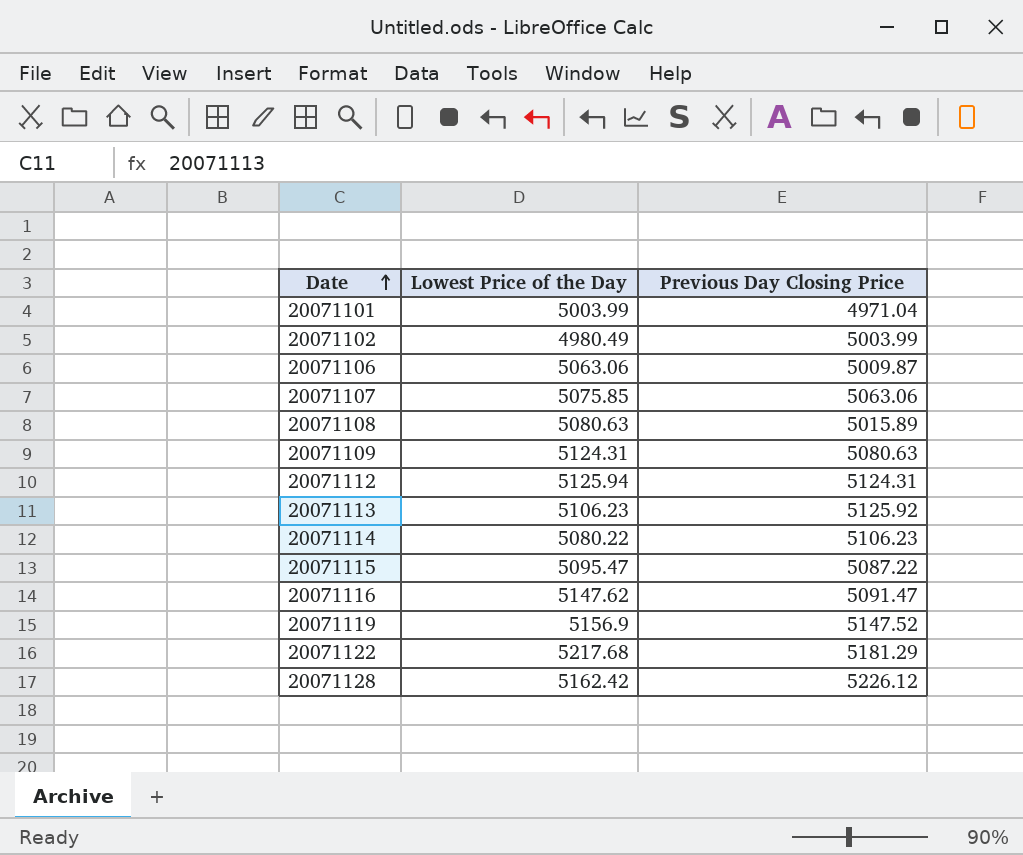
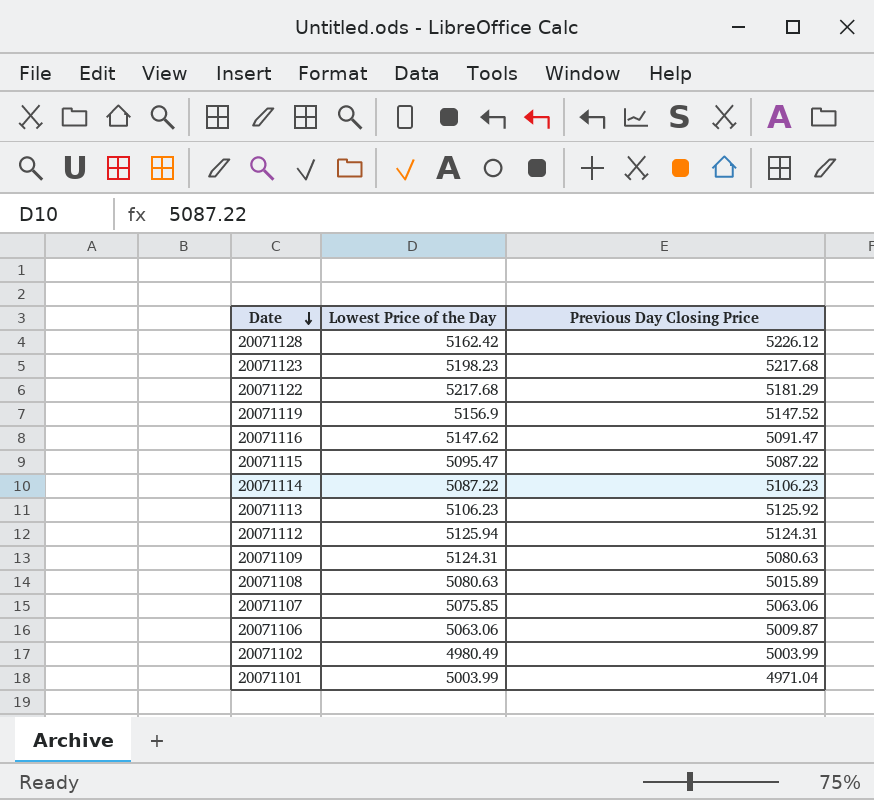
row order: Date ascending -> Date descending
row 20071123: none -> 5198.23 | 5217.68
20071114 | Lowest Price of the Day: 5080.22 -> 5087.22

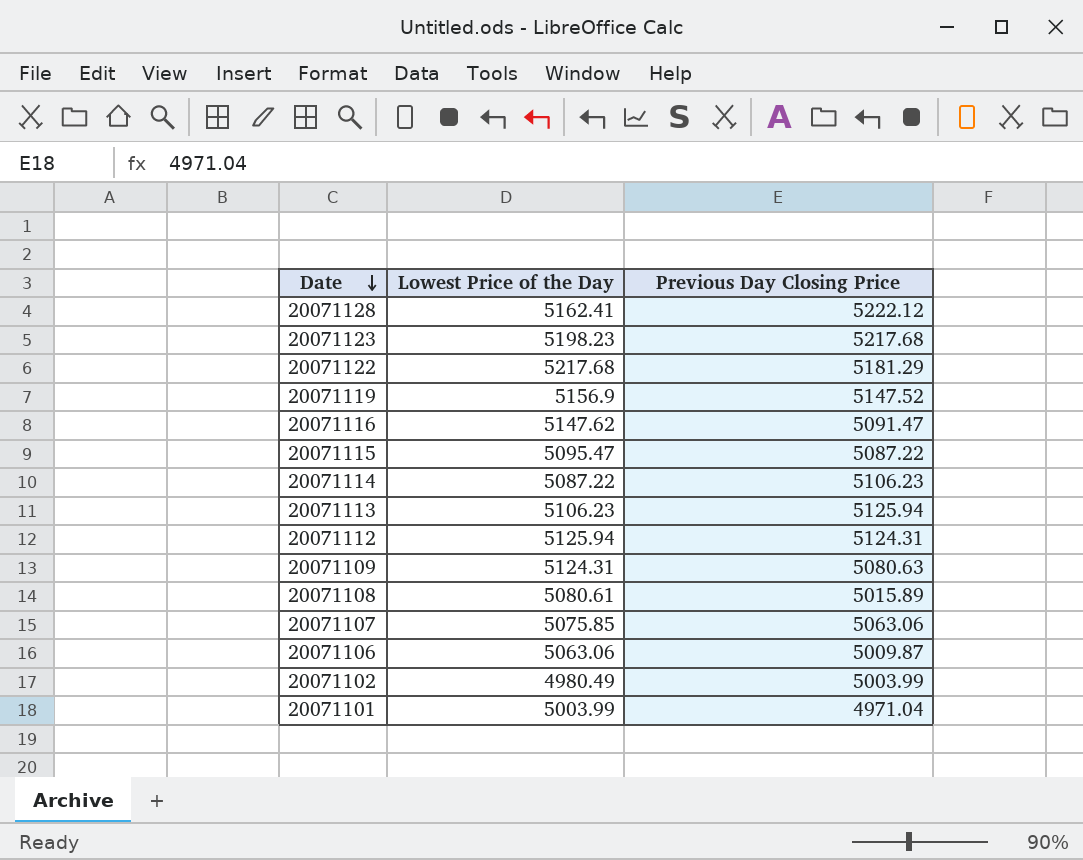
20071128 | Lowest Price of the Day: 5162.42 -> 5162.41
20071128 | Previous Day Closing Price: 5226.12 -> 5222.12
20071113 | Previous Day Closing Price: 5125.92 -> 5125.94
20071108 | Lowest Price of the Day: 5080.63 -> 5080.61

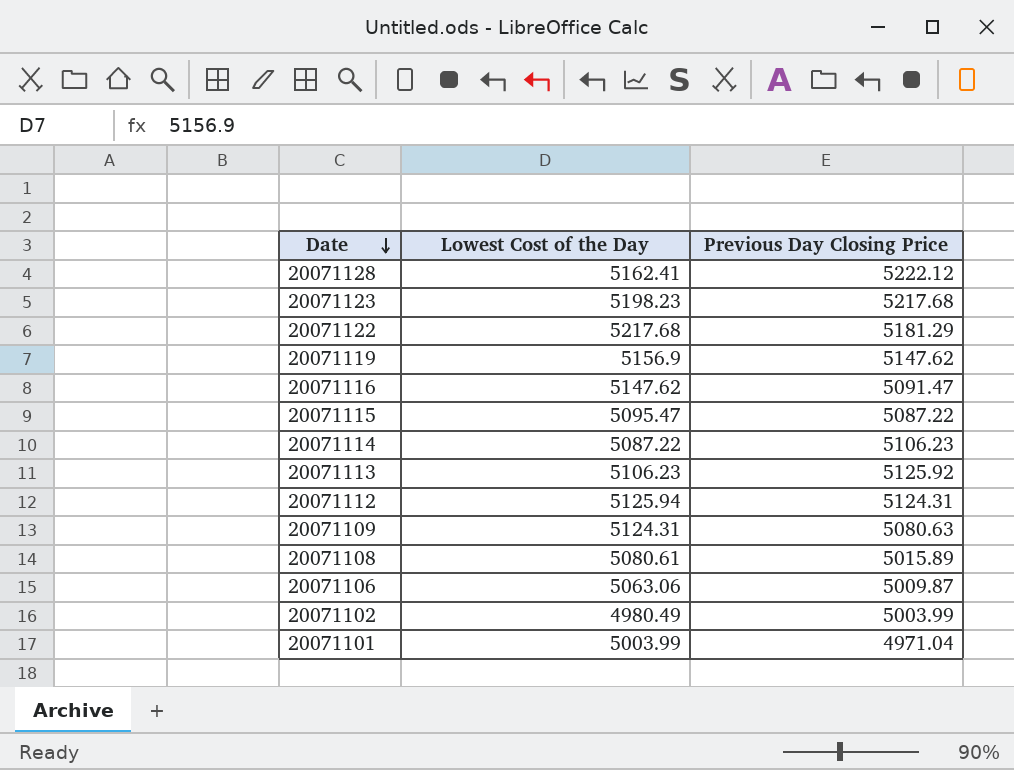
column name: Lowest Price of the Day -> Lowest Cost of the Day
row 20071107: 5075.85 | 5063.06 -> none
20071119 | Previous Day Closing Price: 5147.52 -> 5147.62
20071113 | Previous Day Closing Price: 5125.94 -> 5125.92

